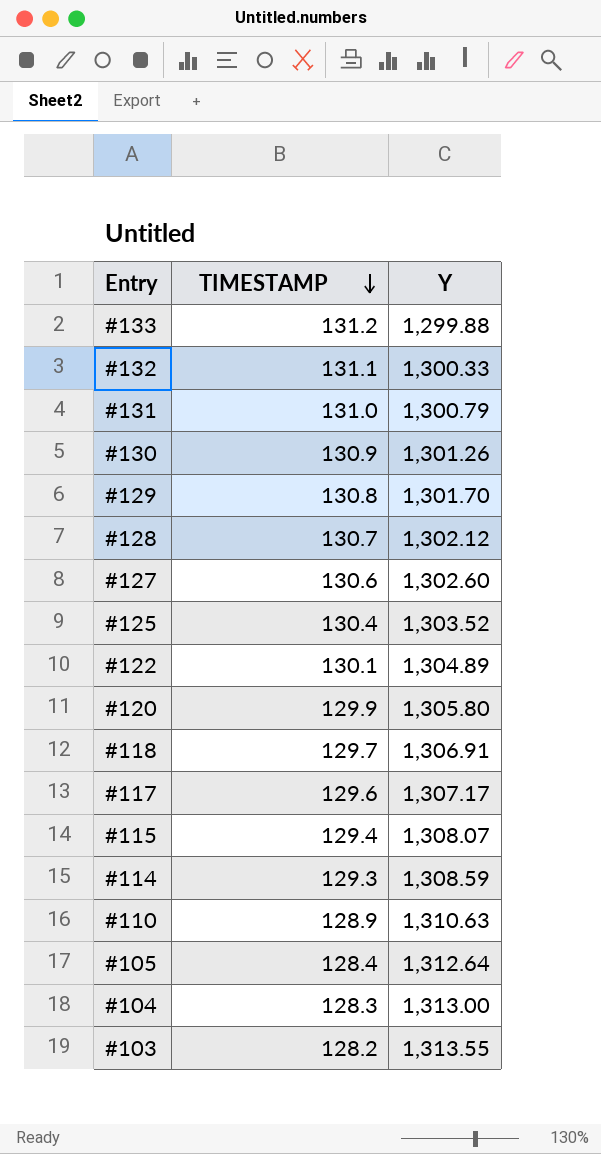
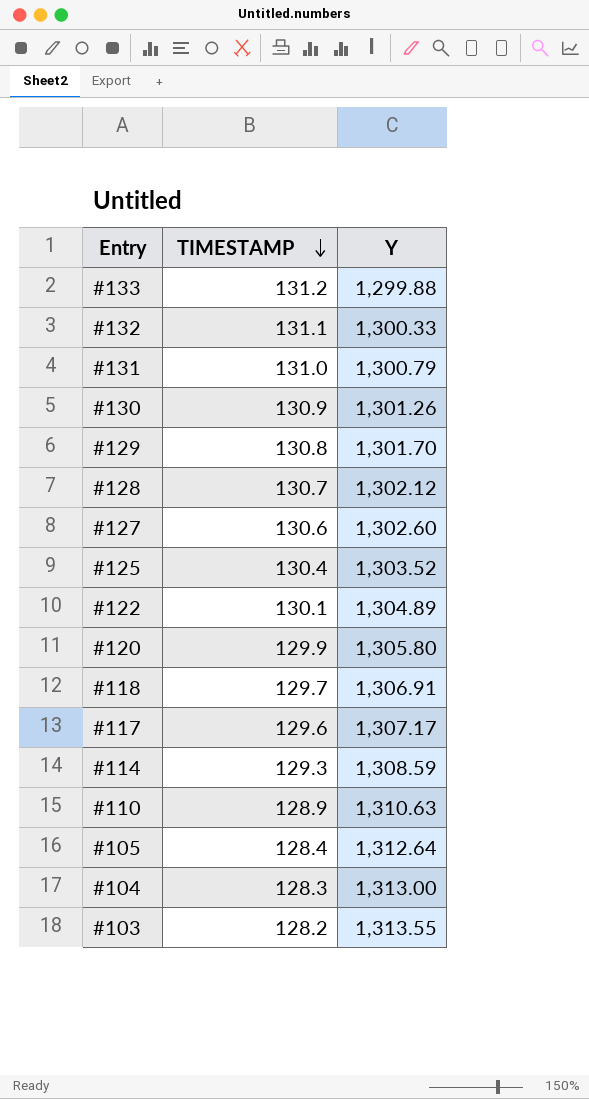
row #115: 129.4 | 1,308.07 -> none

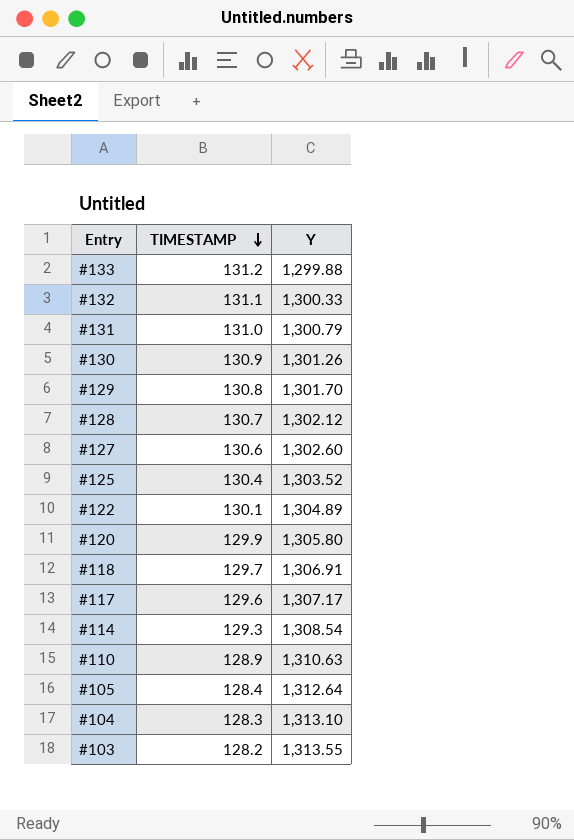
#114 | Y: 1,308.59 -> 1,308.54
#104 | Y: 1,313.00 -> 1,313.10

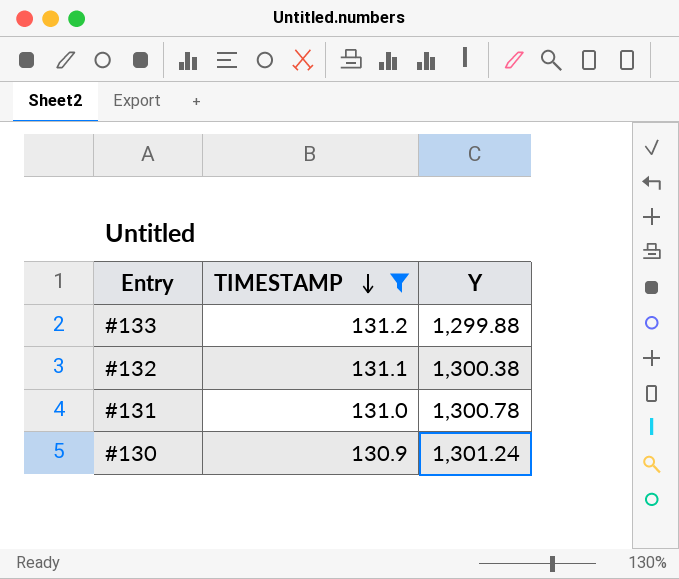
filter: none -> TIMESTAMP >= 130.9
#132 | Y: 1,300.33 -> 1,300.38
#131 | Y: 1,300.79 -> 1,300.78
#130 | Y: 1,301.26 -> 1,301.24

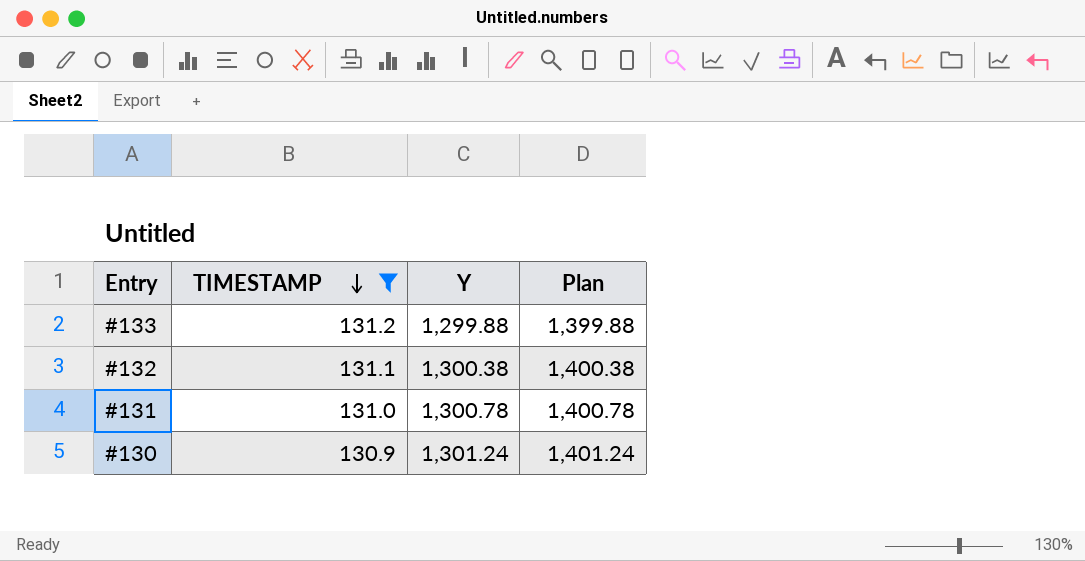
column Plan | formula: none -> [Y] + 100

